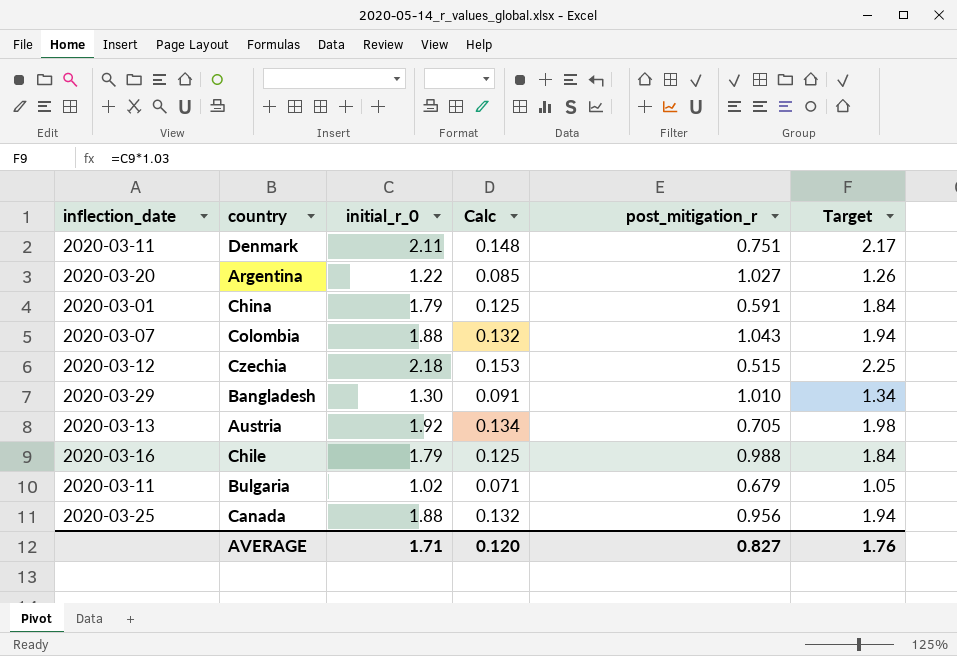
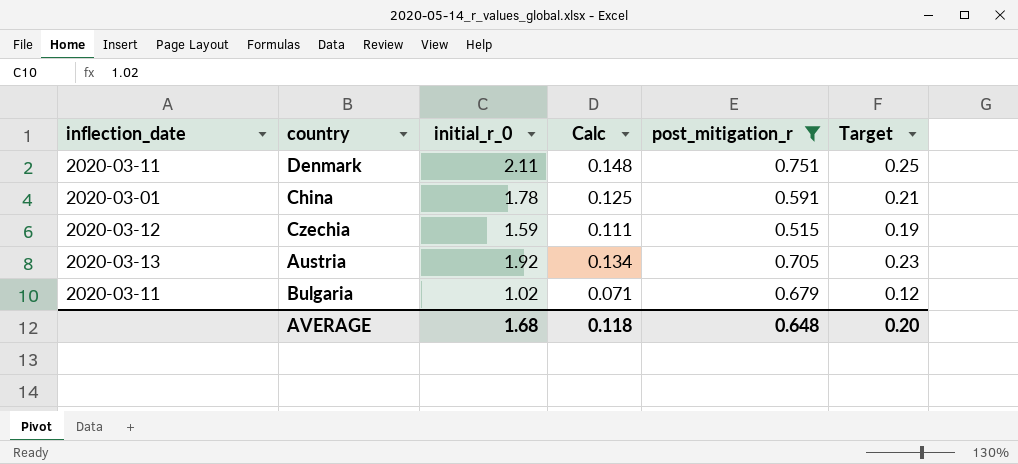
filter: none -> post_mitigation_r <= 0.751
column Target | formula: [initial_r_0] * 1.03 -> [initial_r_0] * 0.12
China | initial_r_0: 1.79 -> 1.78
Czechia | initial_r_0: 2.18 -> 1.59
Czechia | Calc: 0.153 -> 0.111
AVERAGE | initial_r_0: 1.71 -> 1.68
AVERAGE | Calc: 0.120 -> 0.118
AVERAGE | post_mitigation_r: 0.827 -> 0.648
AVERAGE | Target: 1.76 -> 0.20

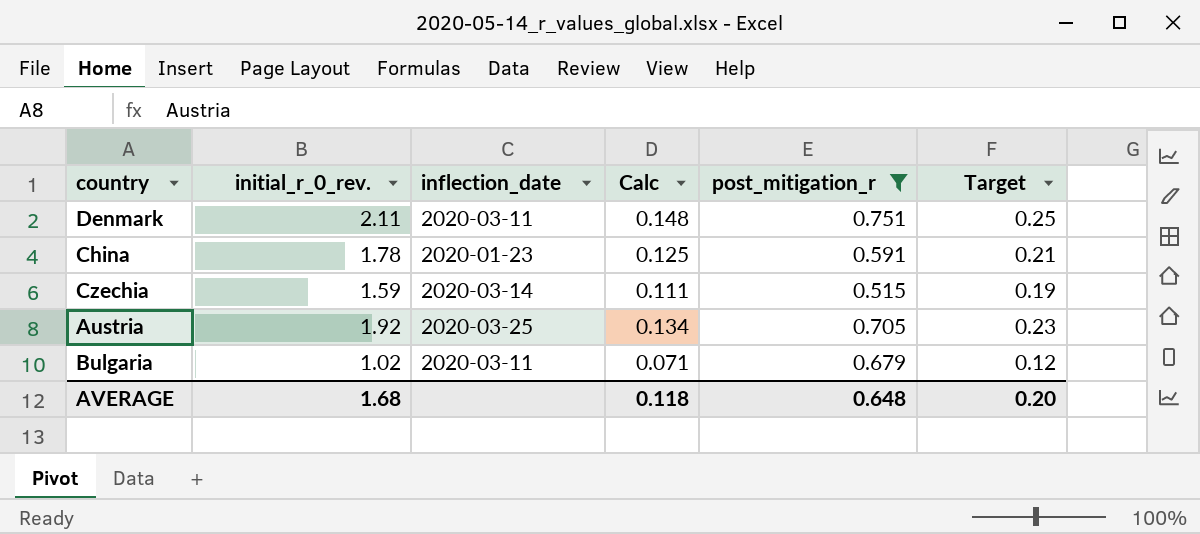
column name: initial_r_0 -> initial_r_0_rev.
column inflection_date | position: 1 -> 3
China | inflection_date: 2020-03-01 -> 2020-01-23
Czechia | inflection_date: 2020-03-12 -> 2020-03-14
Austria | inflection_date: 2020-03-13 -> 2020-03-25

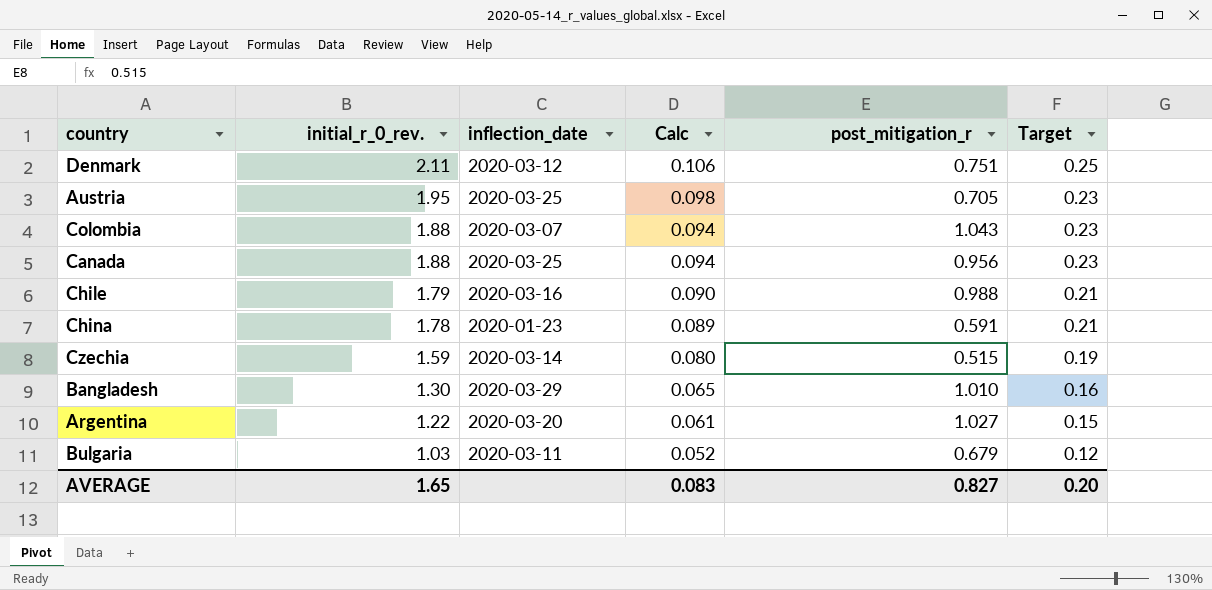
filter: post_mitigation_r <= 0.751 -> none
row order: none -> initial_r_0_rev. descending
column Calc | formula: [initial_r_0_rev.] * 0.07 -> [initial_r_0_rev.] * 0.05
Denmark | inflection_date: 2020-03-11 -> 2020-03-12
Austria | initial_r_0_rev.: 1.92 -> 1.95
Bulgaria | initial_r_0_rev.: 1.02 -> 1.03
AVERAGE | initial_r_0_rev.: 1.68 -> 1.65
AVERAGE | Calc: 0.118 -> 0.083
AVERAGE | post_mitigation_r: 0.648 -> 0.827

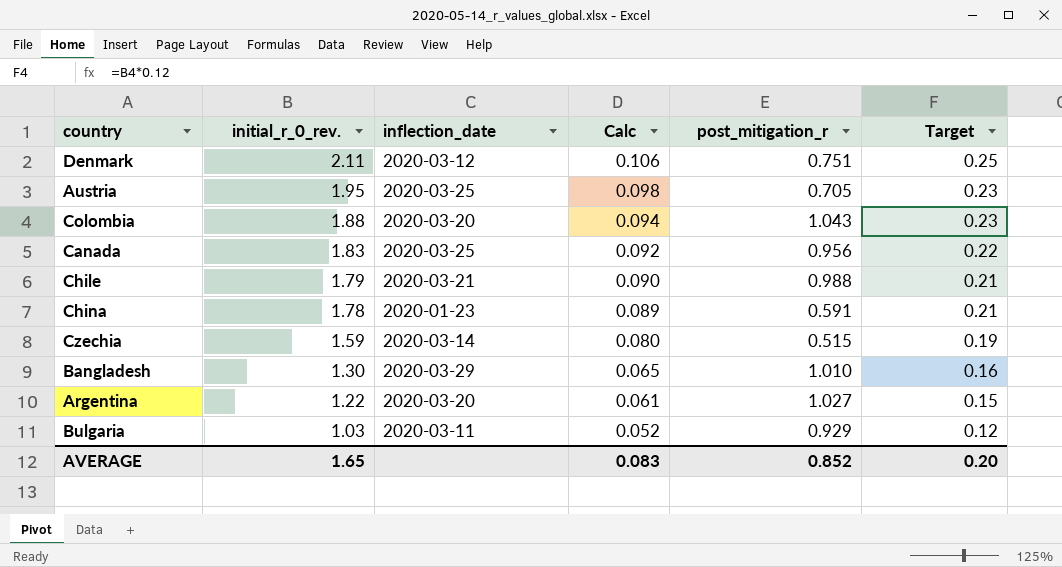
Colombia | inflection_date: 2020-03-07 -> 2020-03-20
Canada | initial_r_0_rev.: 1.88 -> 1.83
Canada | Calc: 0.094 -> 0.092
Canada | Target: 0.23 -> 0.22
Chile | inflection_date: 2020-03-16 -> 2020-03-21
Bulgaria | post_mitigation_r: 0.679 -> 0.929
AVERAGE | post_mitigation_r: 0.827 -> 0.852

